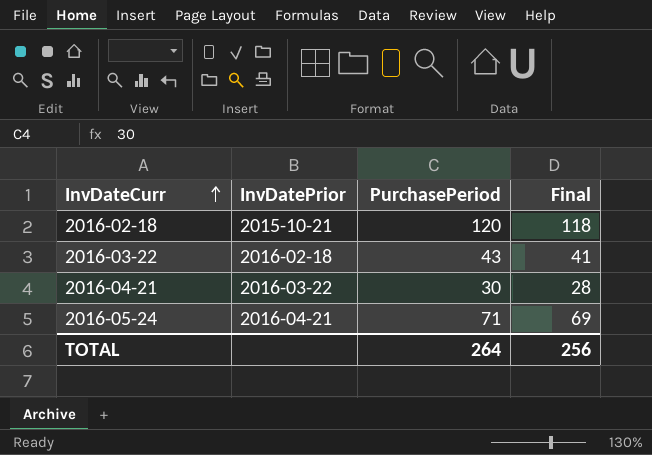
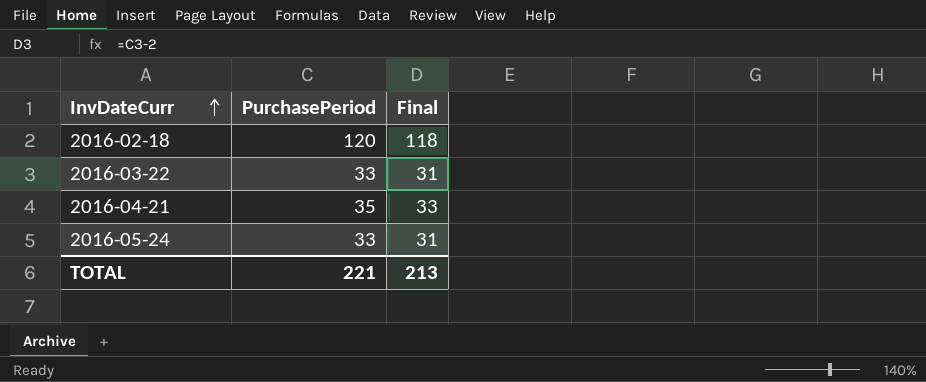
column InvDatePrior | position: 2 -> none
2016-03-22 | PurchasePeriod: 43 -> 33
2016-03-22 | Final: 41 -> 31
2016-04-21 | PurchasePeriod: 30 -> 35
2016-04-21 | Final: 28 -> 33
2016-05-24 | PurchasePeriod: 71 -> 33
2016-05-24 | Final: 69 -> 31
TOTAL | PurchasePeriod: 264 -> 221
TOTAL | Final: 256 -> 213

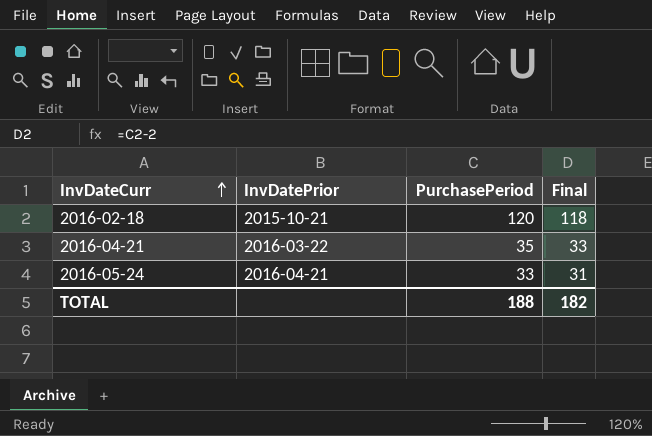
column InvDatePrior | position: none -> 2
row 2016-03-22: 33 | 31 -> none
TOTAL | PurchasePeriod: 221 -> 188
TOTAL | Final: 213 -> 182

